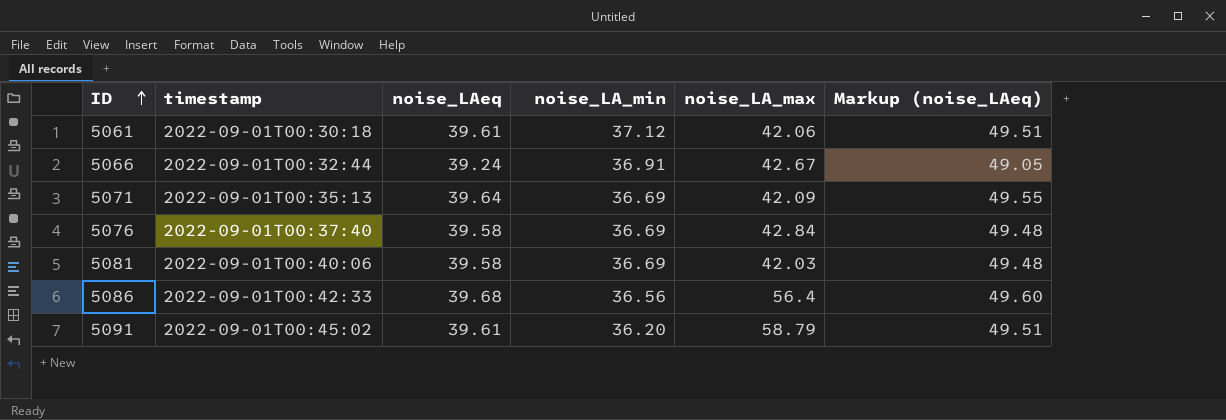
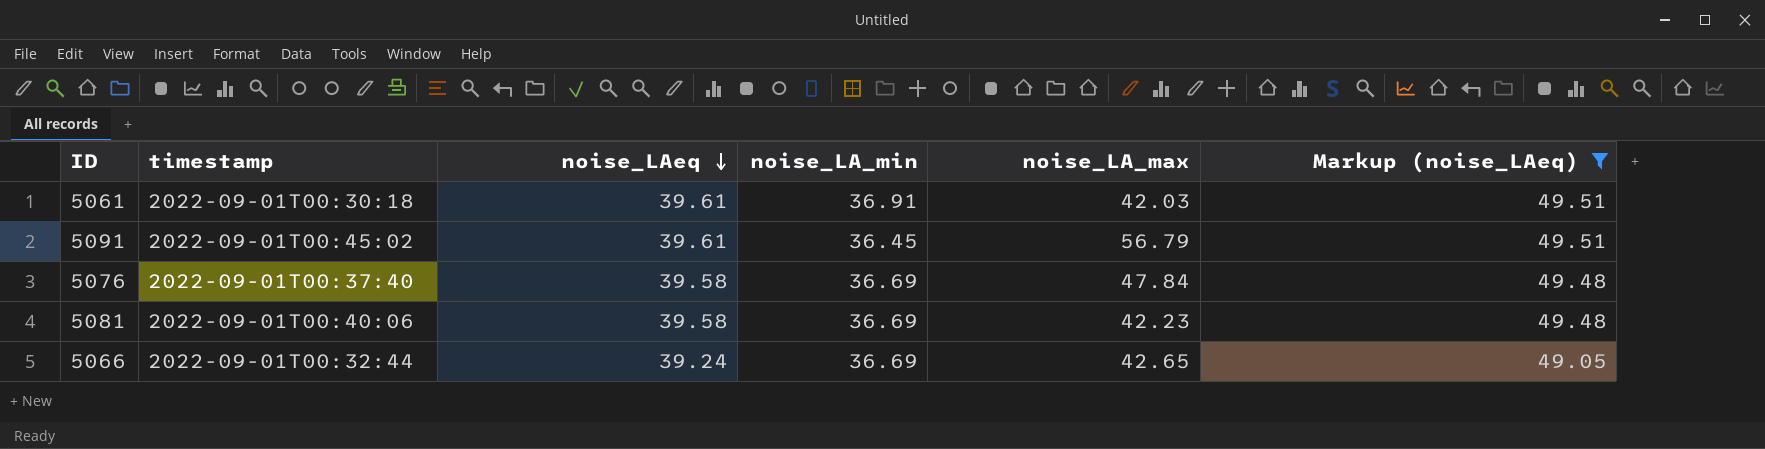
filter: none -> Markup (noise_LAeq) <= 49.51
row order: ID ascending -> noise_LAeq descending
5061 | noise_LA_min: 37.12 -> 36.91
5061 | noise_LA_max: 42.06 -> 42.03
5091 | noise_LA_min: 36.20 -> 36.45
5091 | noise_LA_max: 58.79 -> 56.79
5076 | noise_LA_max: 42.84 -> 47.84
5081 | noise_LA_max: 42.03 -> 42.23
5066 | noise_LA_min: 36.91 -> 36.69
5066 | noise_LA_max: 42.67 -> 42.65

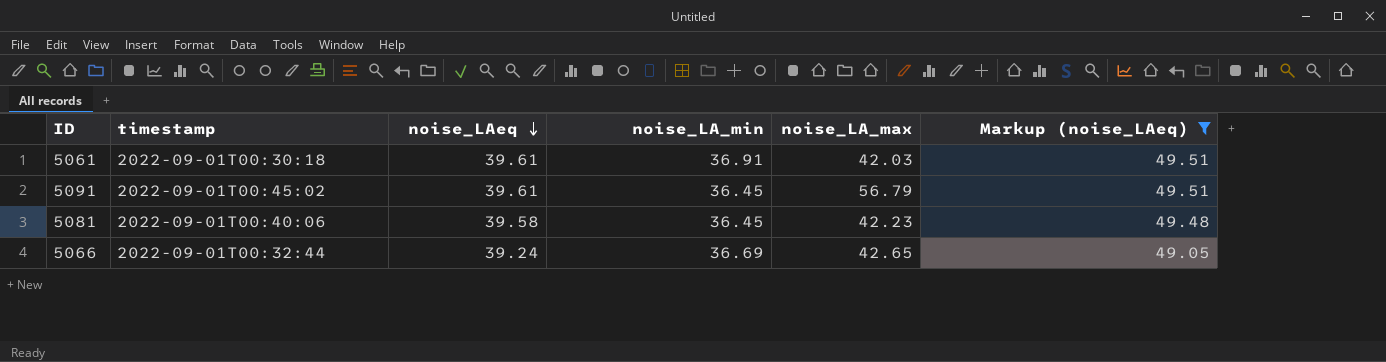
row 5076: 2022-09-01T00:37:40 | 39.58 | 36.69 | 47.84 | 49.48 -> none
5081 | noise_LA_min: 36.69 -> 36.45

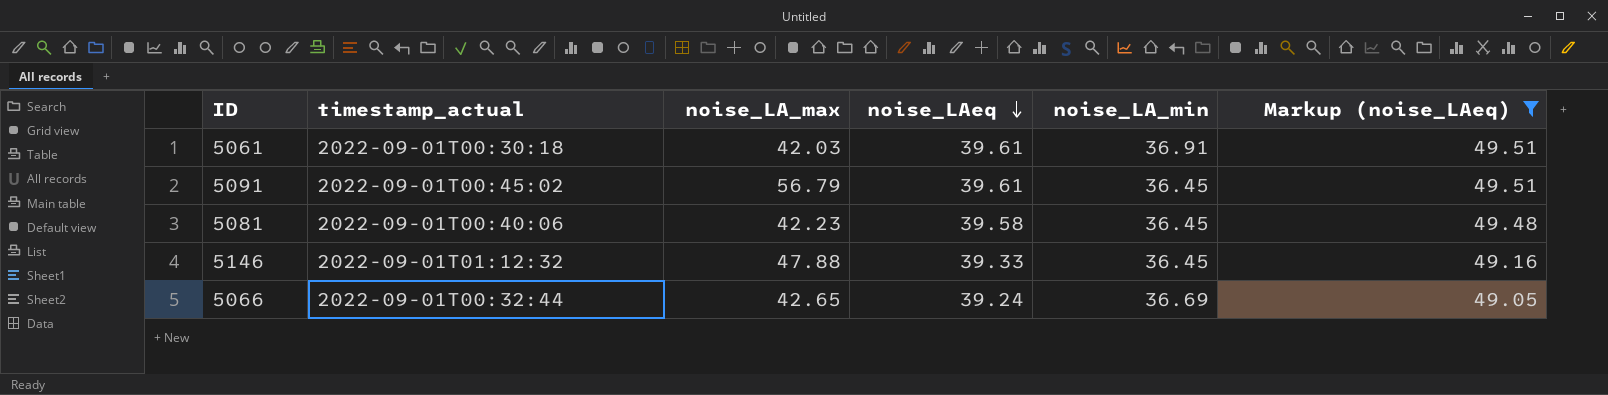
column name: timestamp -> timestamp_actual
column noise_LA_max | position: 5 -> 3
row 5146: none -> 2022-09-01T01:12:32 | 47.88 | 39.33 | 36.45 | 49.16

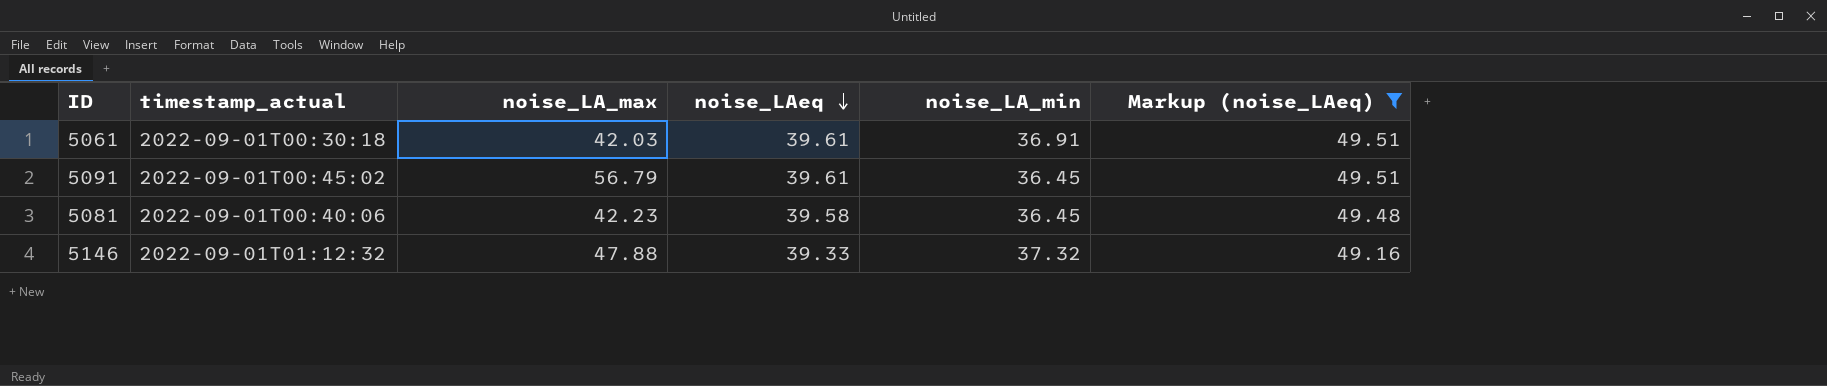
row 5066: 2022-09-01T00:32:44 | 42.65 | 39.24 | 36.69 | 49.05 -> none
5146 | noise_LA_min: 36.45 -> 37.32

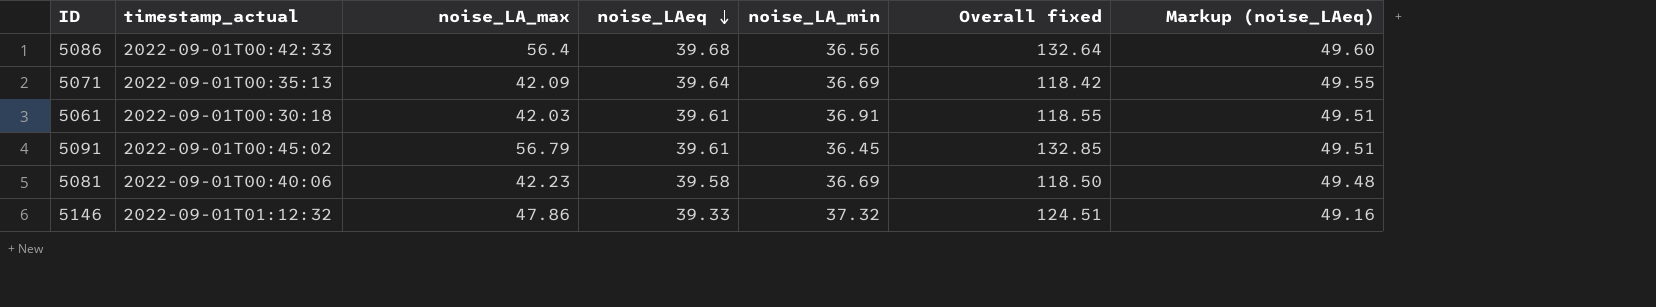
filter: Markup (noise_LAeq) <= 49.51 -> none
column Overall fixed | formula: none -> [noise_LA_max] + [noise_LAeq] + [noise_LA_min]
5081 | noise_LA_min: 36.45 -> 36.69
5146 | noise_LA_max: 47.88 -> 47.86

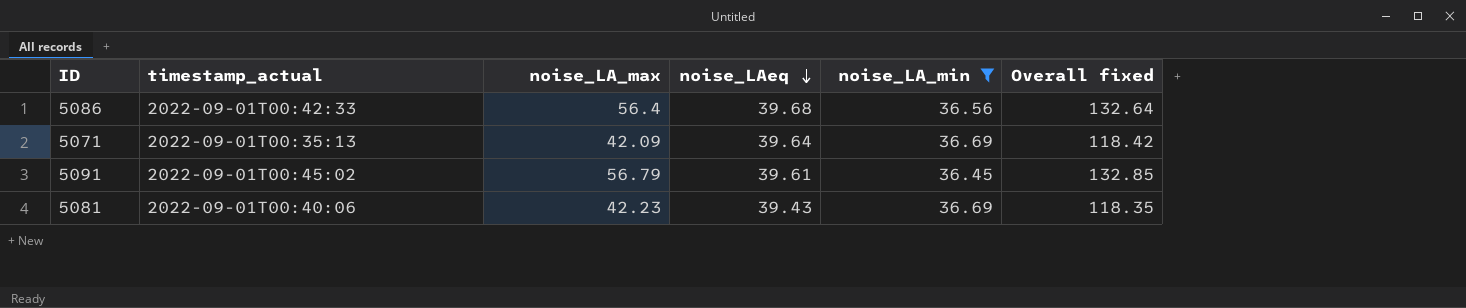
filter: none -> noise_LA_min <= 36.69
column Markup (noise_LAeq) | formula: [noise_LAeq] * 1.25 -> none
5081 | noise_LAeq: 39.58 -> 39.43
5081 | Overall fixed: 118.50 -> 118.35

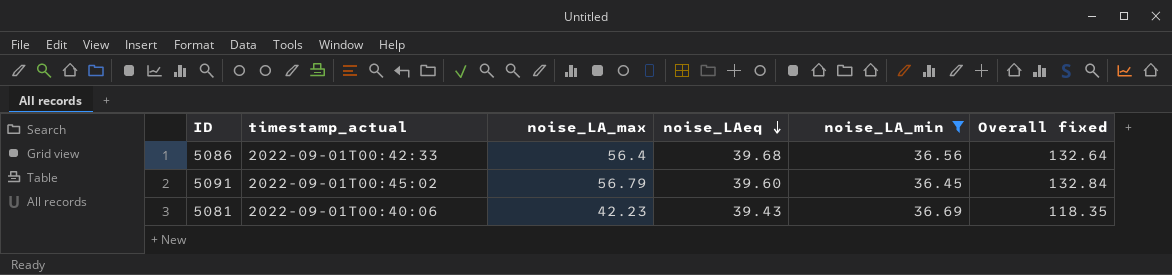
row 5071: 2022-09-01T00:35:13 | 42.09 | 39.64 | 36.69 | 118.42 -> none
5091 | noise_LAeq: 39.61 -> 39.60
5091 | Overall fixed: 132.85 -> 132.84

